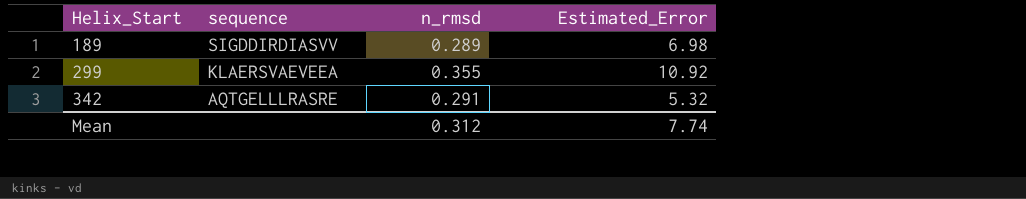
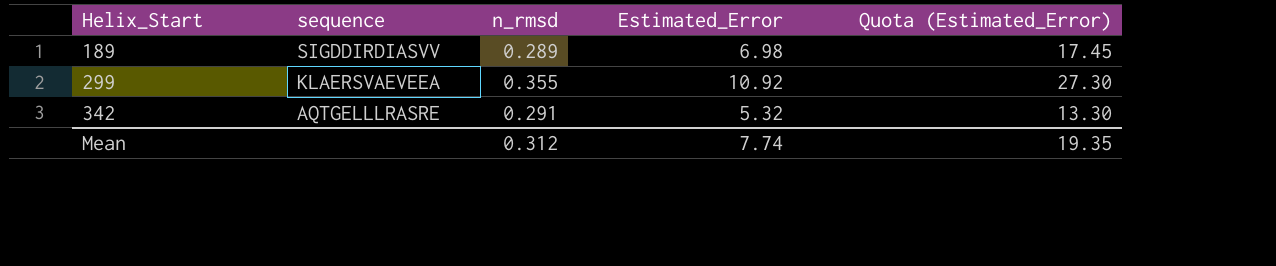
column Quota (Estimated_Error) | formula: none -> [Estimated_Error] * 2.5

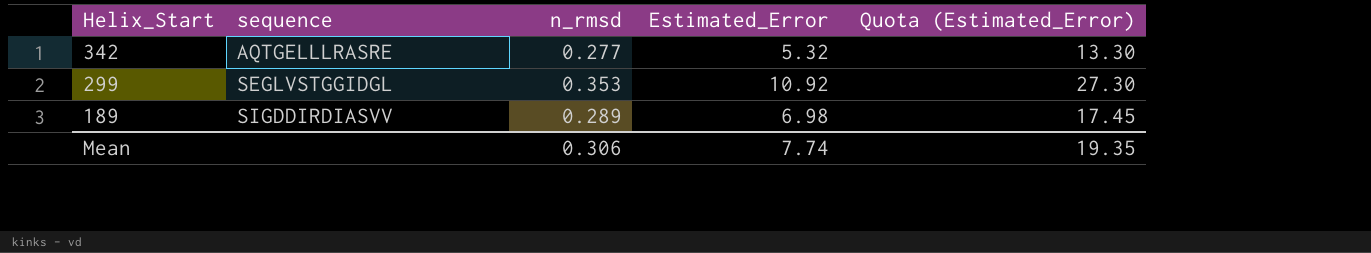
row order: Helix_Start ascending -> Helix_Start descending
342 | n_rmsd: 0.291 -> 0.277
299 | sequence: KLAERSVAEVEEA -> SEGLVSTGGIDGL
299 | n_rmsd: 0.355 -> 0.353
Mean | n_rmsd: 0.312 -> 0.306

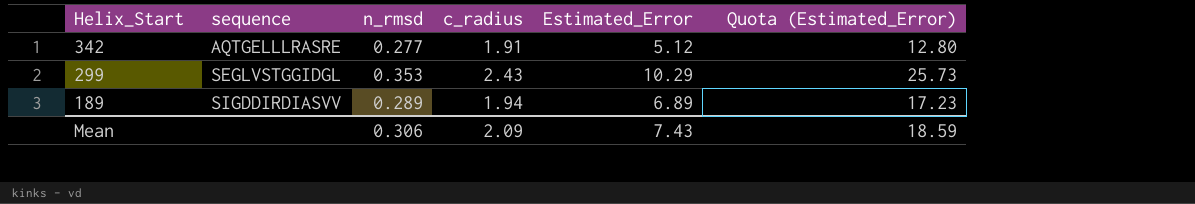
column c_radius | position: none -> 4
342 | Estimated_Error: 5.32 -> 5.12
342 | Quota (Estimated_Error): 13.30 -> 12.80
299 | Estimated_Error: 10.92 -> 10.29
299 | Quota (Estimated_Error): 27.30 -> 25.73
189 | Estimated_Error: 6.98 -> 6.89
189 | Quota (Estimated_Error): 17.45 -> 17.23
Mean | Estimated_Error: 7.74 -> 7.43
Mean | Quota (Estimated_Error): 19.35 -> 18.59

